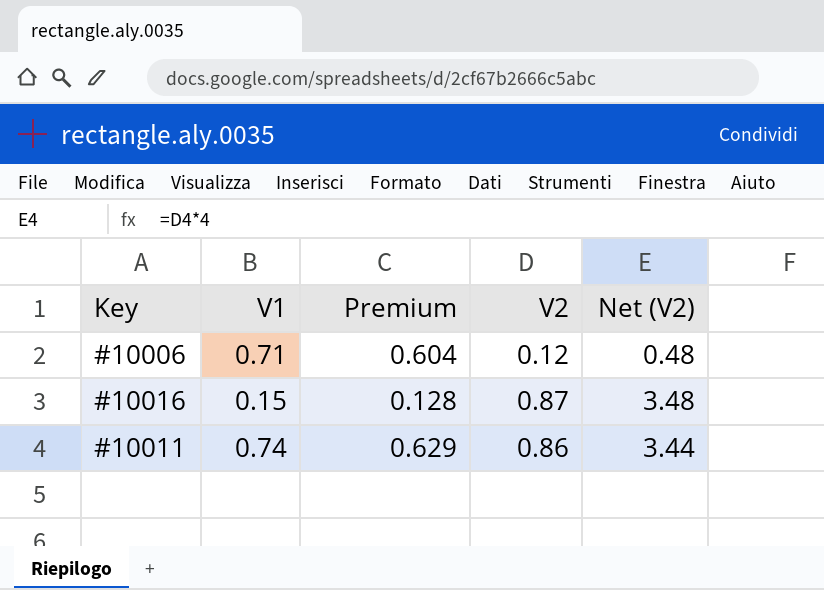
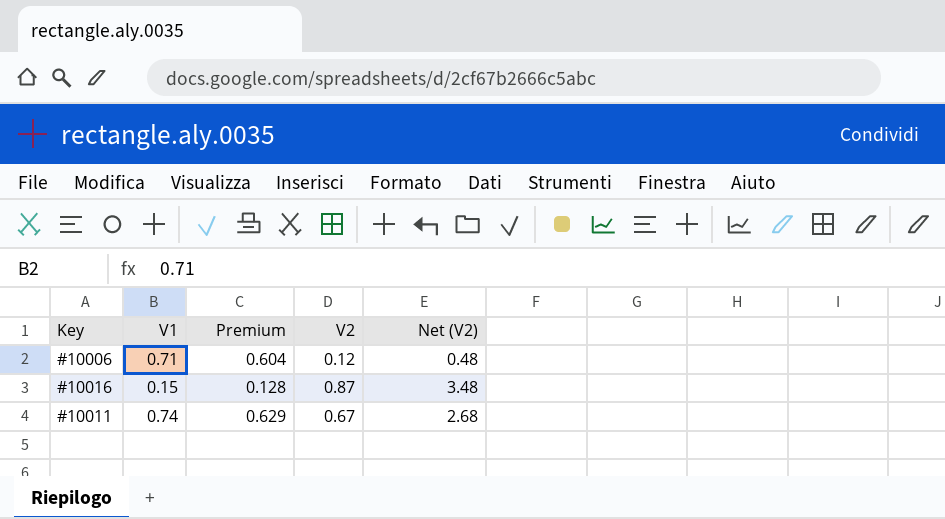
#10011 | V2: 0.86 -> 0.67
#10011 | Net (V2): 3.44 -> 2.68

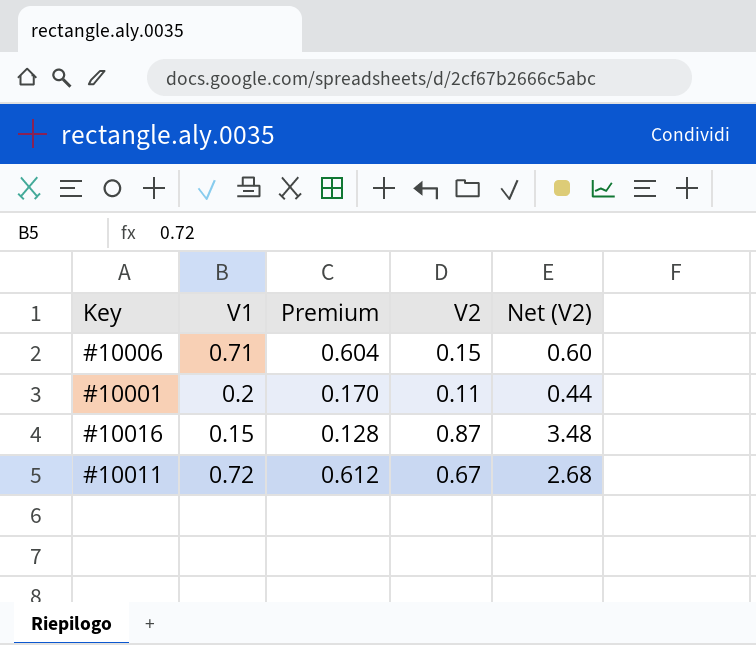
#10006 | V2: 0.12 -> 0.15
#10006 | Net (V2): 0.48 -> 0.60
row #10001: none -> 0.2 | 0.170 | 0.11 | 0.44
#10011 | V1: 0.74 -> 0.72
#10011 | Premium: 0.629 -> 0.612

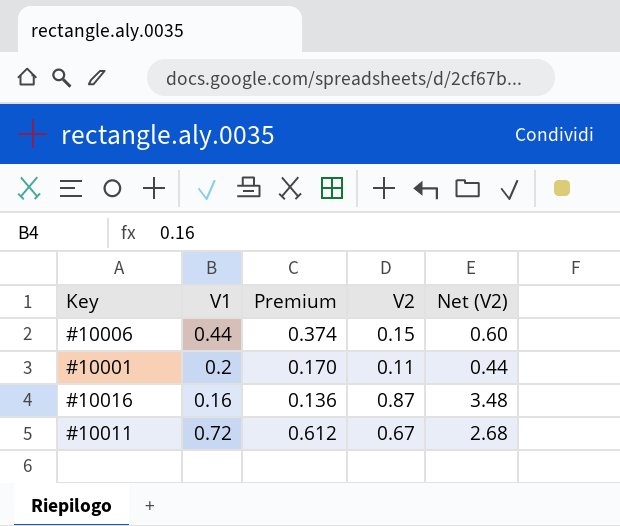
#10006 | V1: 0.71 -> 0.44
#10006 | Premium: 0.604 -> 0.374
#10016 | V1: 0.15 -> 0.16
#10016 | Premium: 0.128 -> 0.136

